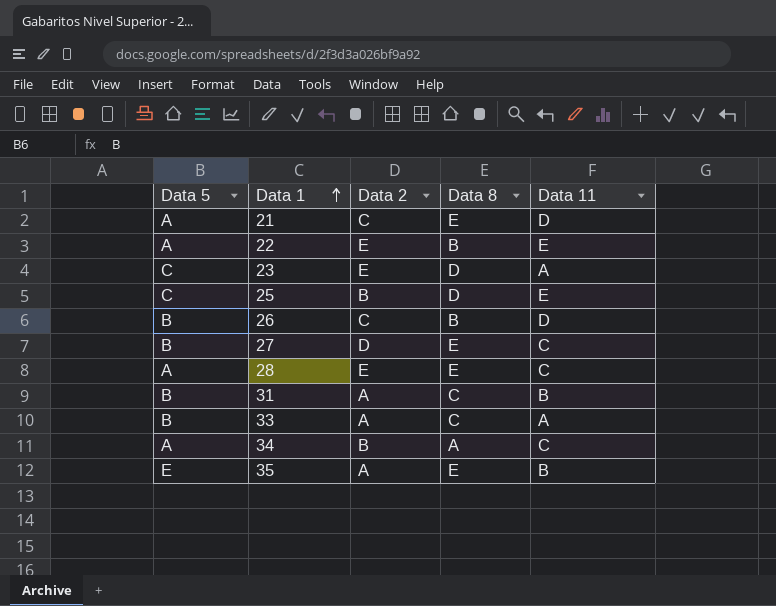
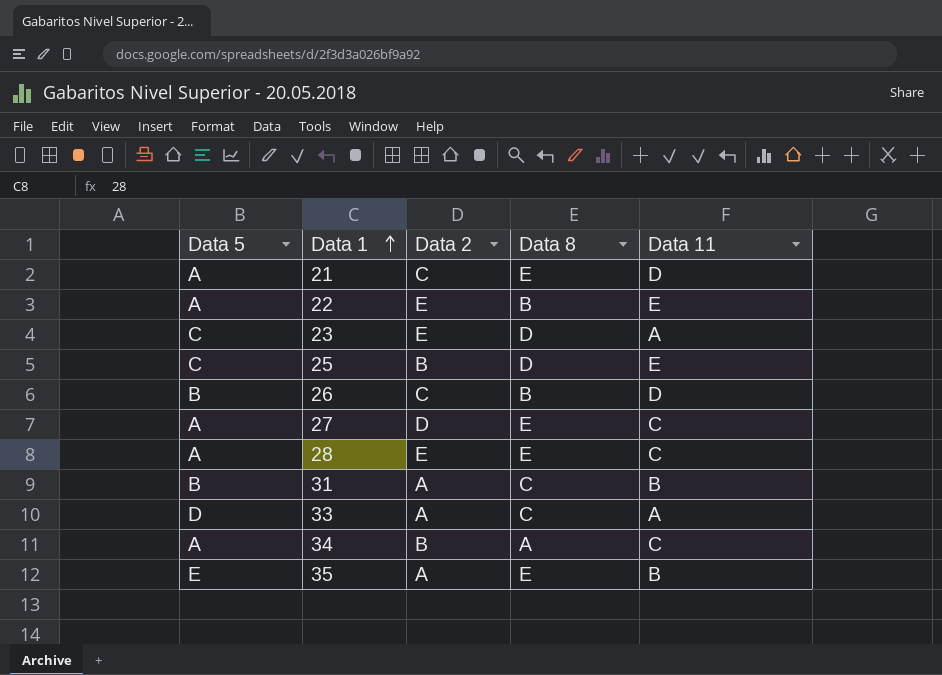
27 | Data 5: B -> A
33 | Data 5: B -> D

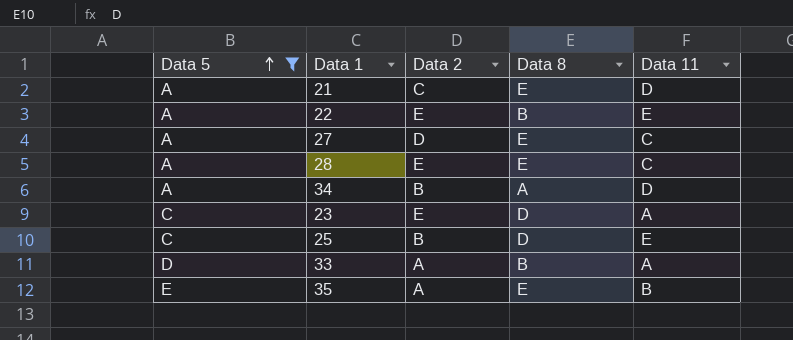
filter: none -> Data 5 != B
row order: Data 1 ascending -> Data 5 ascending
34 | Data 11: C -> D
33 | Data 8: C -> B

